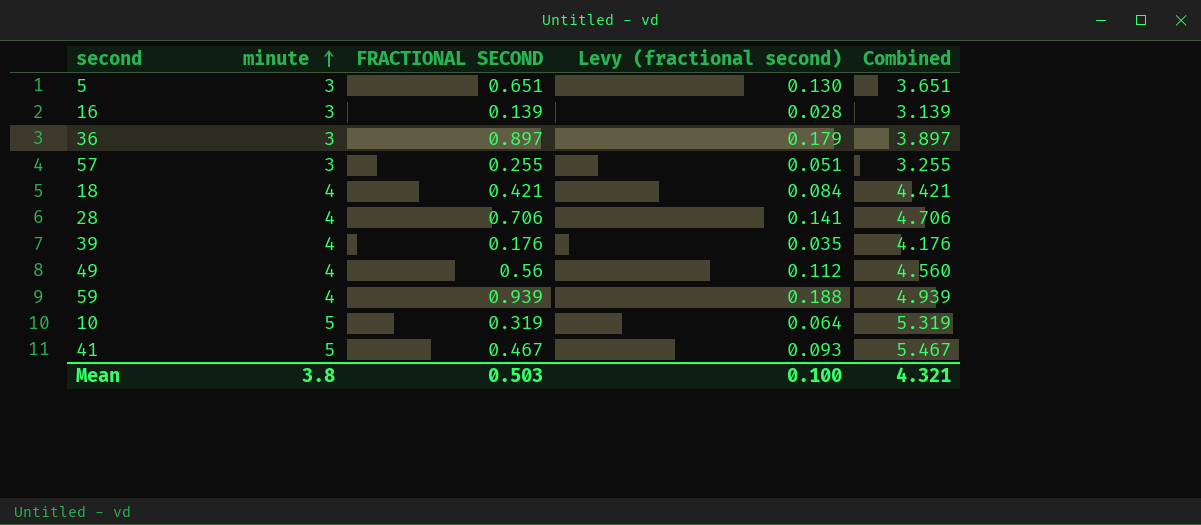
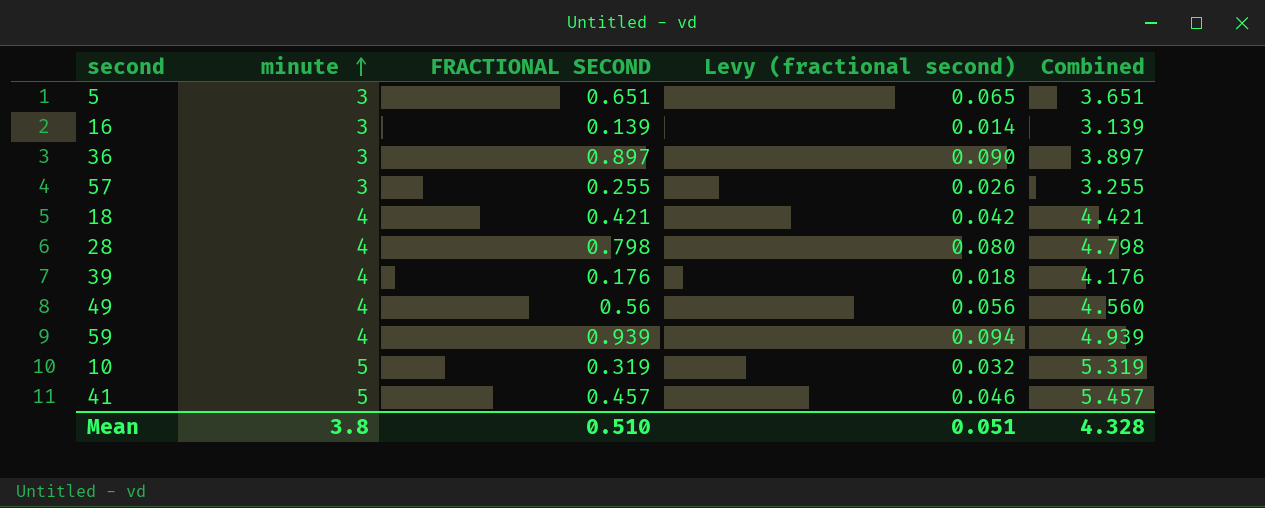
column Levy (fractional second) | formula: [FRACTIONAL SECOND] * 0.2 -> [FRACTIONAL SECOND] * 0.1
28 | FRACTIONAL SECOND: 0.706 -> 0.798
28 | Combined: 4.706 -> 4.798
41 | FRACTIONAL SECOND: 0.467 -> 0.457
41 | Combined: 5.467 -> 5.457
Mean | FRACTIONAL SECOND: 0.503 -> 0.510
Mean | Levy (fractional second): 0.100 -> 0.051
Mean | Combined: 4.321 -> 4.328

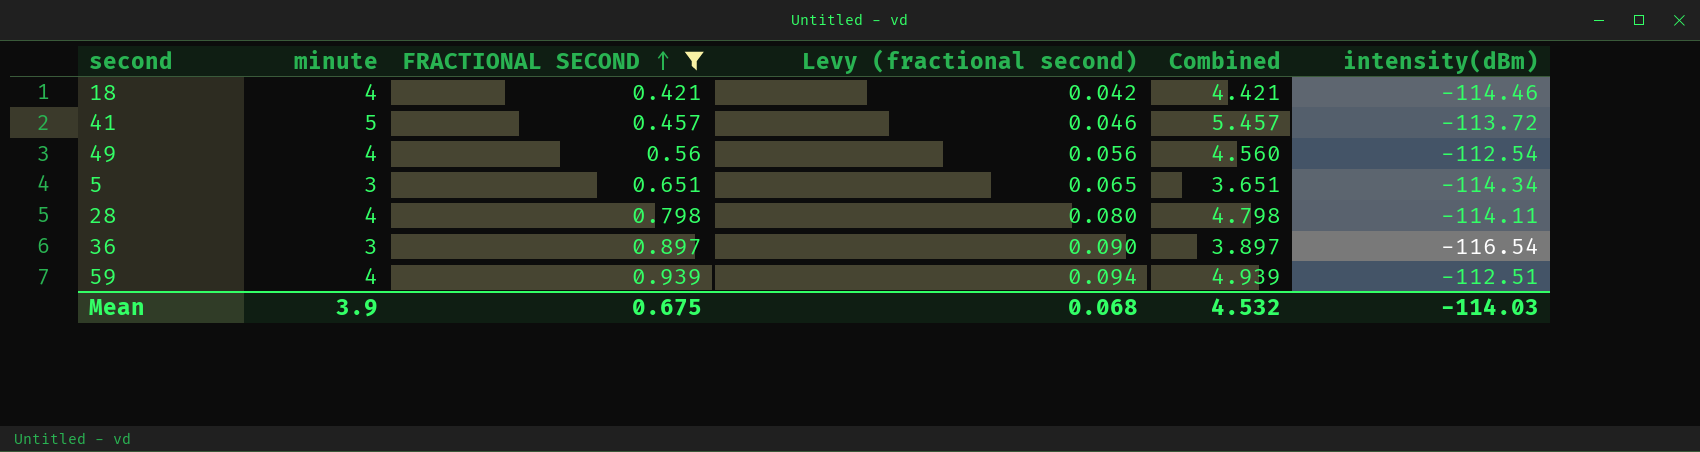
filter: none -> FRACTIONAL SECOND >= 0.421
row order: minute ascending -> FRACTIONAL SECOND ascending
column intensity(dBm) | position: none -> 6
Mean | minute: 3.8 -> 3.9
Mean | FRACTIONAL SECOND: 0.510 -> 0.675
Mean | Levy (fractional second): 0.051 -> 0.068
Mean | Combined: 4.328 -> 4.532

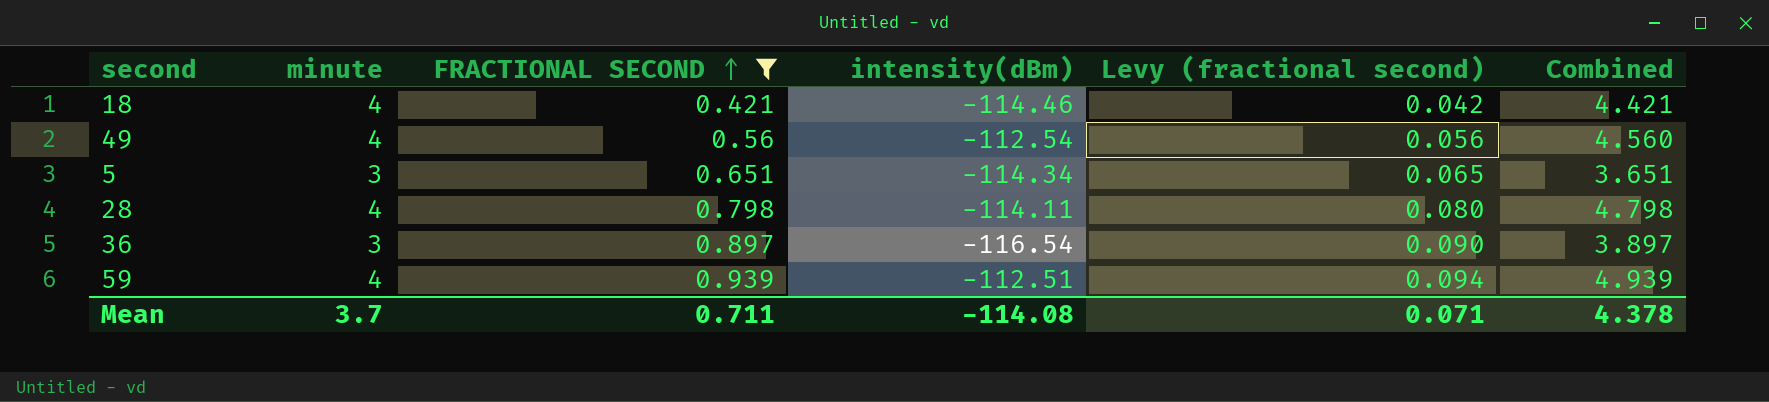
column intensity(dBm) | position: 6 -> 4
row 41: 5 | 0.457 | 0.046 | 5.457 | -113.72 -> none
Mean | minute: 3.9 -> 3.7
Mean | FRACTIONAL SECOND: 0.675 -> 0.711
Mean | intensity(dBm): -114.03 -> -114.08
Mean | Levy (fractional second): 0.068 -> 0.071
Mean | Combined: 4.532 -> 4.378

